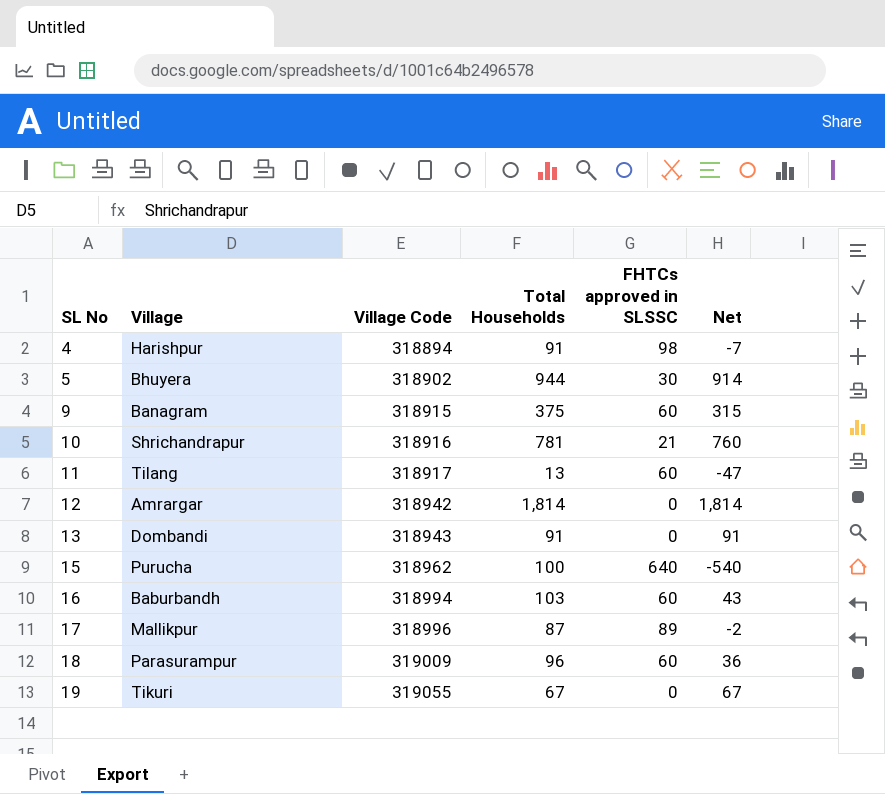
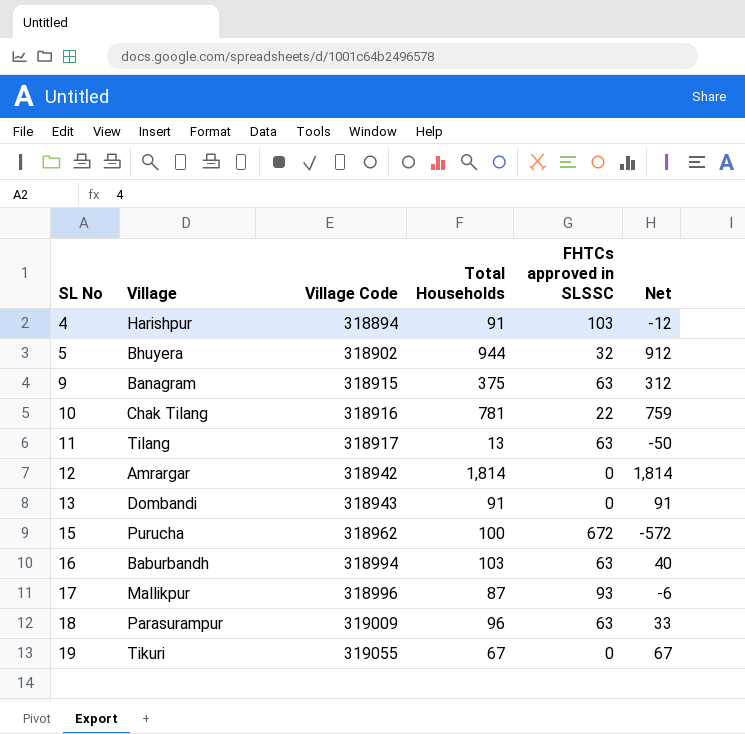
4 | FHTCs approved in SLSSC: 98 -> 103
4 | Net: -7 -> -12
5 | FHTCs approved in SLSSC: 30 -> 32
5 | Net: 914 -> 912
9 | FHTCs approved in SLSSC: 60 -> 63
9 | Net: 315 -> 312
10 | Village: Shrichandrapur -> Chak Tilang
10 | FHTCs approved in SLSSC: 21 -> 22
10 | Net: 760 -> 759
11 | FHTCs approved in SLSSC: 60 -> 63
11 | Net: -47 -> -50
15 | FHTCs approved in SLSSC: 640 -> 672
15 | Net: -540 -> -572
16 | FHTCs approved in SLSSC: 60 -> 63
16 | Net: 43 -> 40
17 | FHTCs approved in SLSSC: 89 -> 93
17 | Net: -2 -> -6
18 | FHTCs approved in SLSSC: 60 -> 63
18 | Net: 36 -> 33

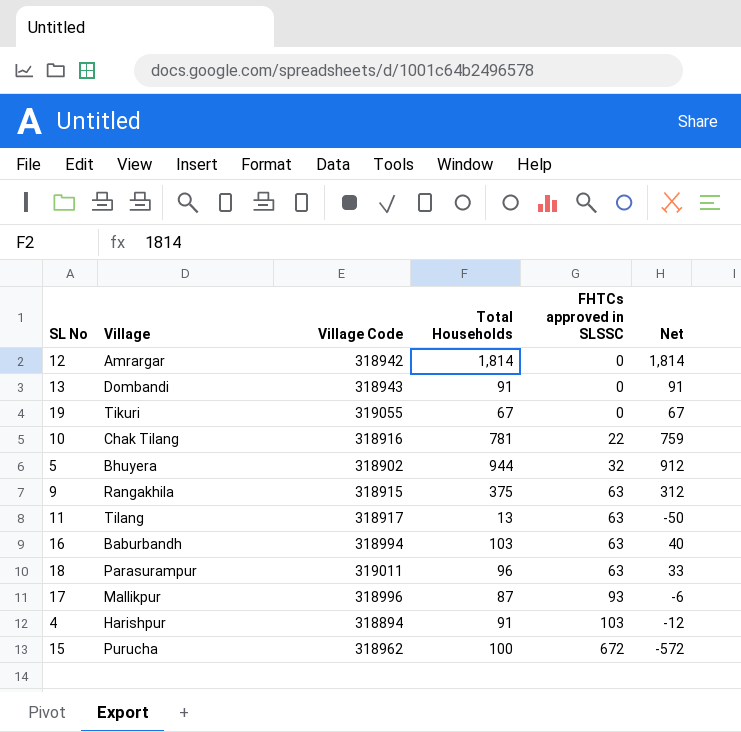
row order: SL No ascending -> FHTCs approved in SLSSC ascending
9 | Village: Banagram -> Rangakhila
18 | Village Code: 319009 -> 319011

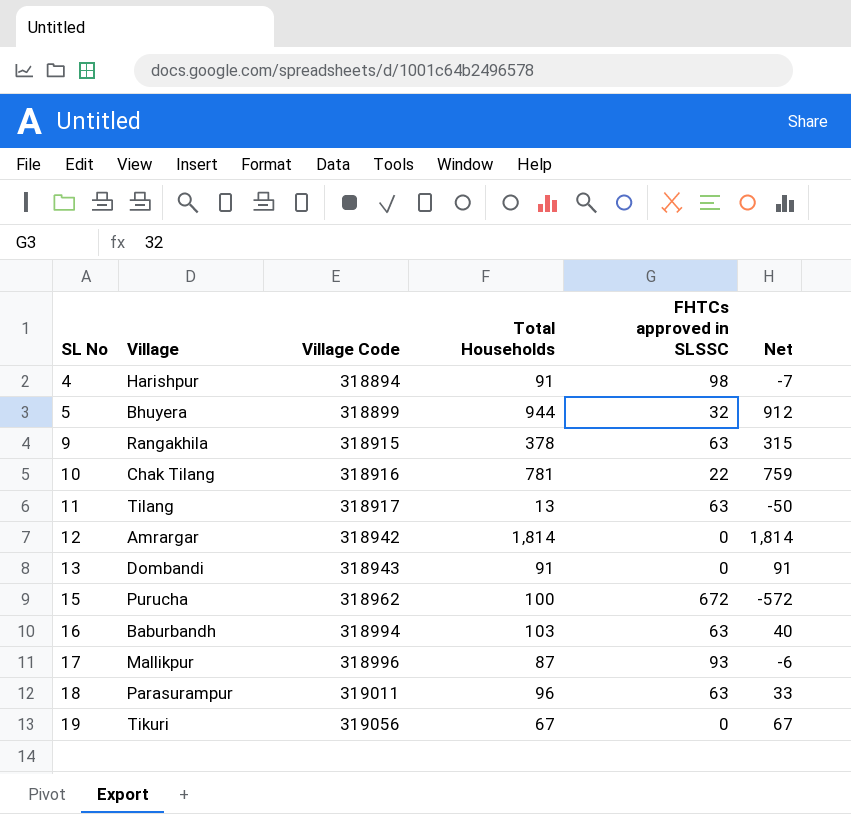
row order: FHTCs approved in SLSSC ascending -> SL No ascending
4 | FHTCs approved in SLSSC: 103 -> 98
4 | Net: -12 -> -7
5 | Village Code: 318902 -> 318899
9 | Total Households: 375 -> 378
9 | Net: 312 -> 315
19 | Village Code: 319055 -> 319056

